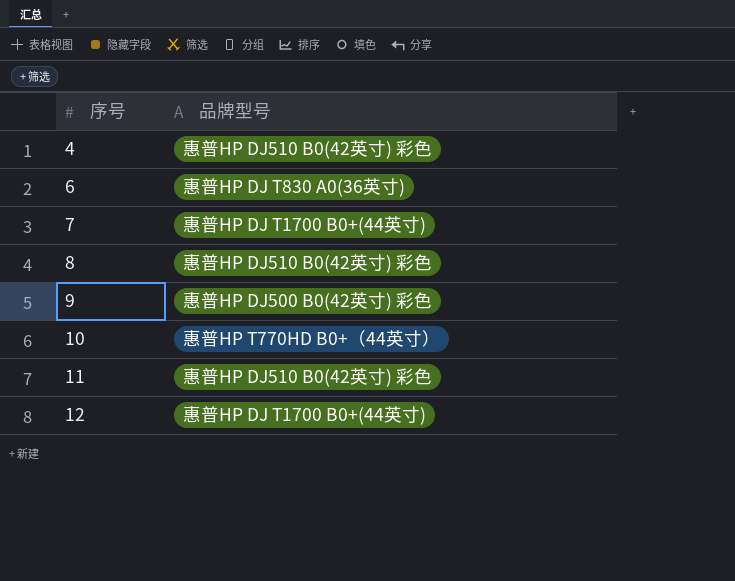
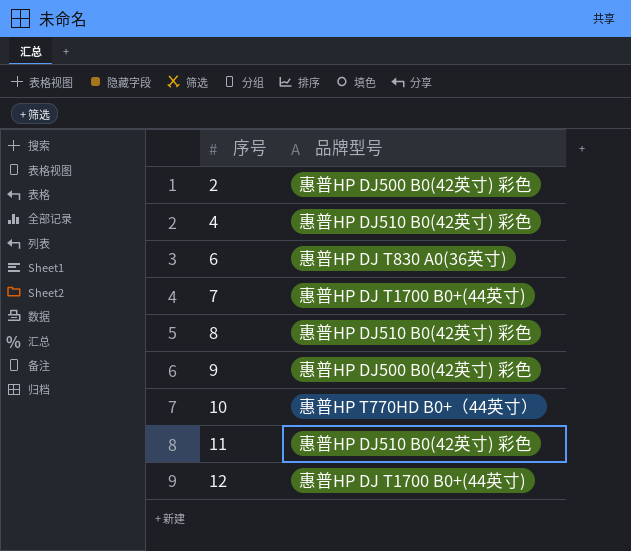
row 2: none -> 惠普HP DJ500 B0(42英寸) 彩色

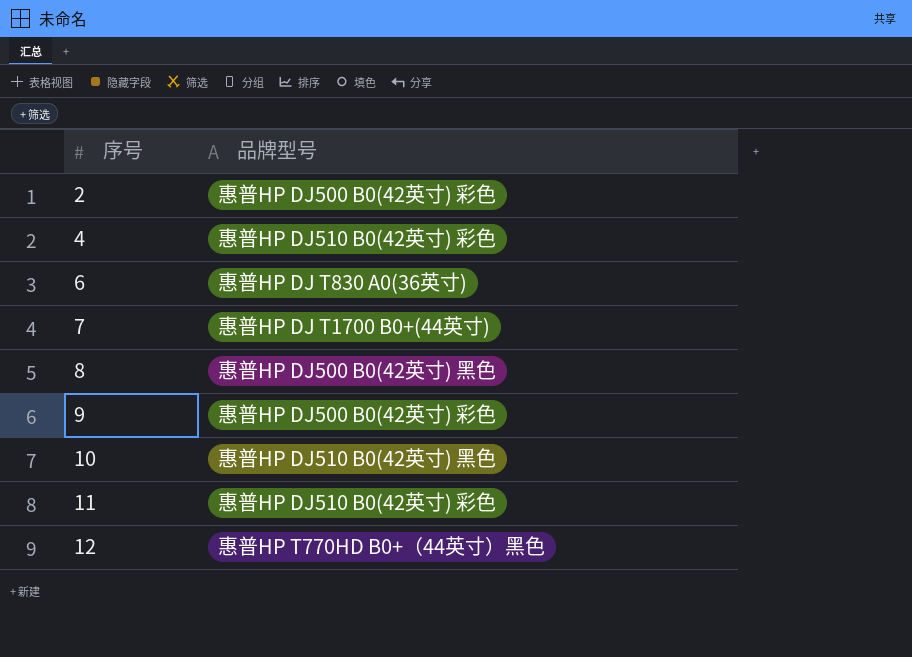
8 | 品牌型号: 惠普HP DJ510 B0(42英寸) 彩色 -> 惠普HP DJ500 B0(42英寸) 黑色
10 | 品牌型号: 惠普HP T770HD B0+（44英寸） -> 惠普HP DJ510 B0(42英寸) 黑色
12 | 品牌型号: 惠普HP DJ T1700 B0+(44英寸) -> 惠普HP T770HD B0+（44英寸）黑色

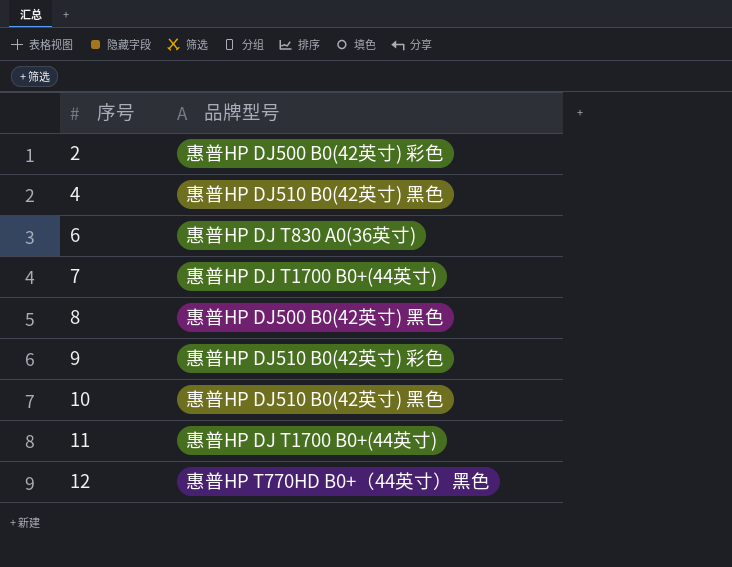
4 | 品牌型号: 惠普HP DJ510 B0(42英寸) 彩色 -> 惠普HP DJ510 B0(42英寸) 黑色
9 | 品牌型号: 惠普HP DJ500 B0(42英寸) 彩色 -> 惠普HP DJ510 B0(42英寸) 彩色
11 | 品牌型号: 惠普HP DJ510 B0(42英寸) 彩色 -> 惠普HP DJ T1700 B0+(44英寸)

